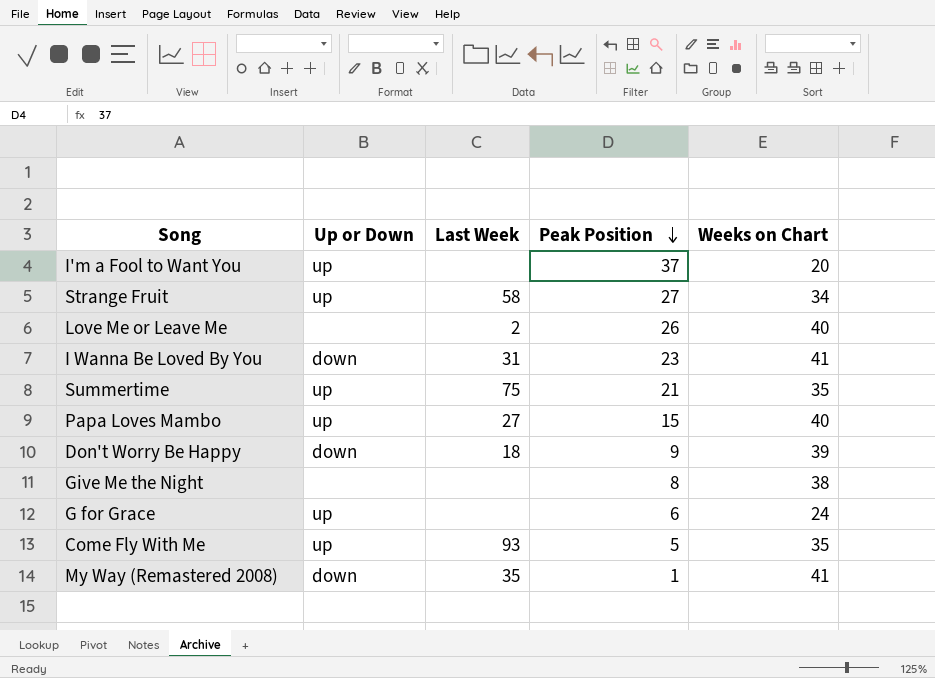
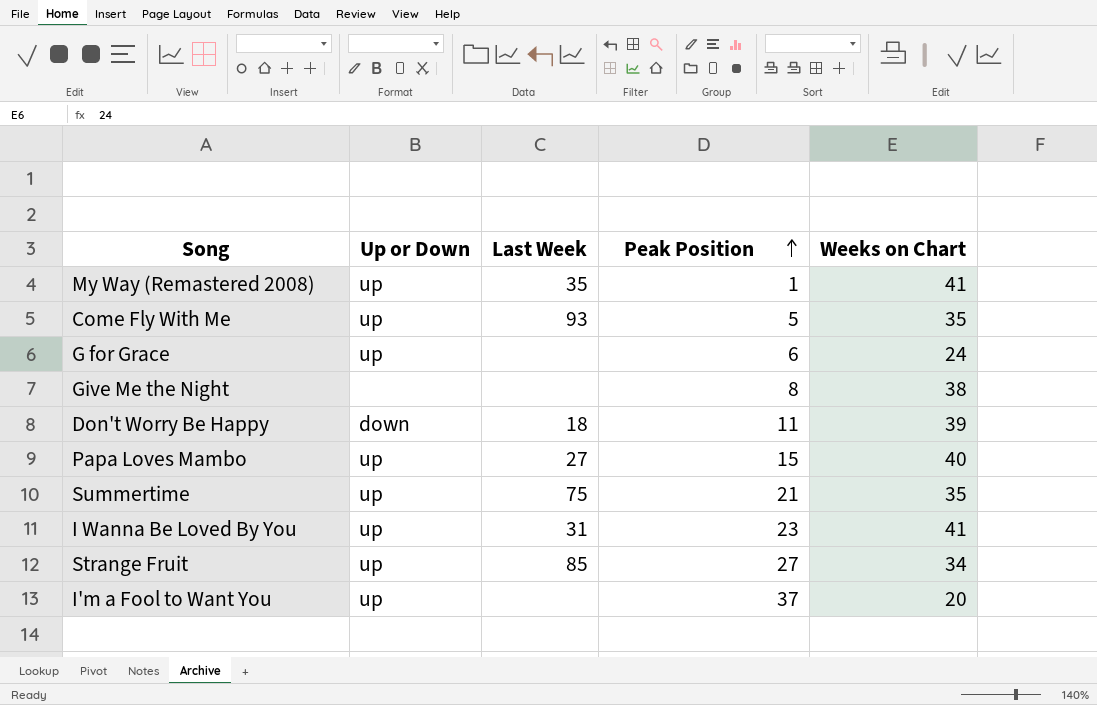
row order: Peak Position descending -> Peak Position ascending
row Love Me or Leave Me: none | 2 | 26 | 40 -> none
My Way (Remastered 2008) | Up or Down: down -> up
Don't Worry Be Happy | Peak Position: 9 -> 11
I Wanna Be Loved By You | Up or Down: down -> up
Strange Fruit | Last Week: 58 -> 85

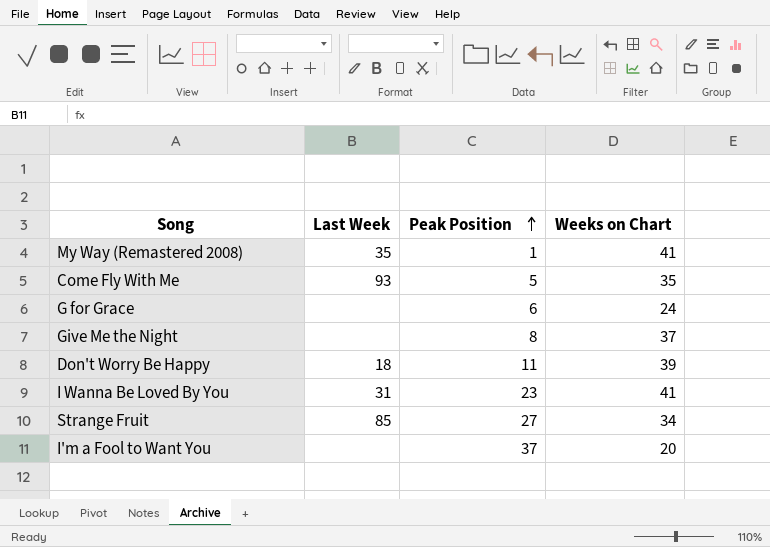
column Up or Down | position: 2 -> none
row Papa Loves Mambo: up | 27 | 15 | 40 -> none
row Summertime: up | 75 | 21 | 35 -> none
Give Me the Night | Weeks on Chart: 38 -> 37

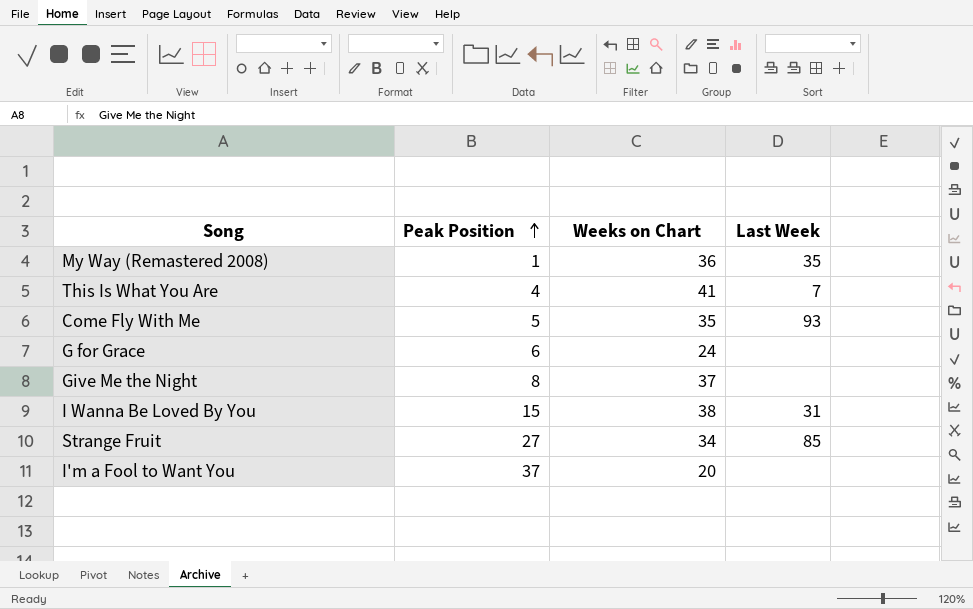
column Last Week | position: 2 -> 4
row Don't Worry Be Happy: 18 | 11 | 39 -> none
My Way (Remastered 2008) | Weeks on Chart: 41 -> 36
row This Is What You Are: none -> 4 | 41 | 7
I Wanna Be Loved By You | Peak Position: 23 -> 15
I Wanna Be Loved By You | Weeks on Chart: 41 -> 38

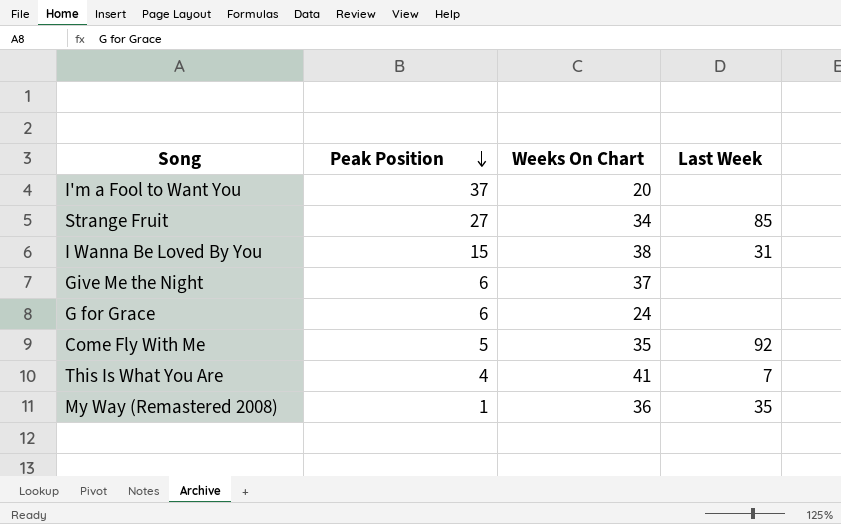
row order: Peak Position ascending -> Peak Position descending
column name: Weeks on Chart -> Weeks On Chart
Give Me the Night | Peak Position: 8 -> 6
Come Fly With Me | Last Week: 93 -> 92

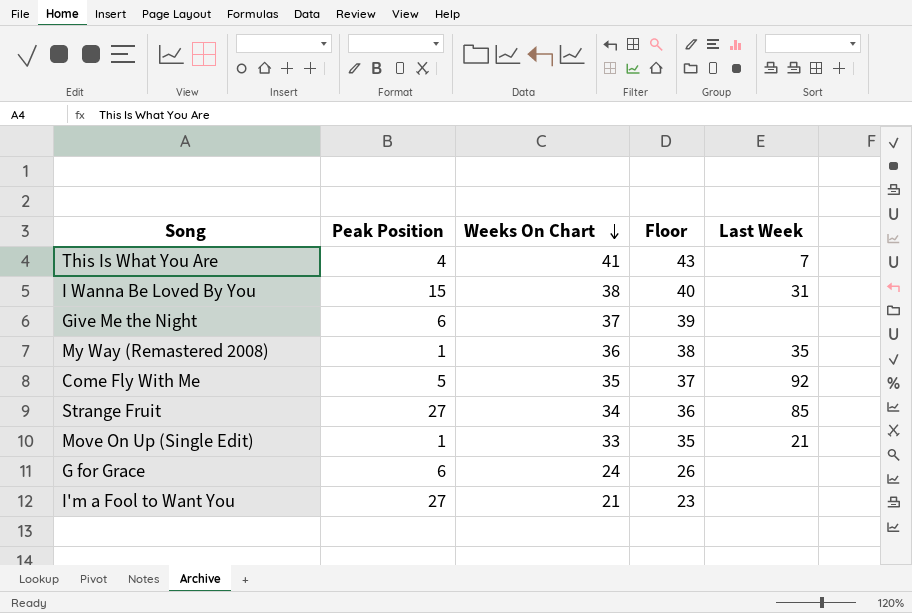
row order: Peak Position descending -> Weeks On Chart descending
column Floor | formula: none -> [Weeks On Chart] + 2
row Move On Up (Single Edit): none -> 1 | 33 | 35 | 21
I'm a Fool to Want You | Peak Position: 37 -> 27
I'm a Fool to Want You | Weeks On Chart: 20 -> 21

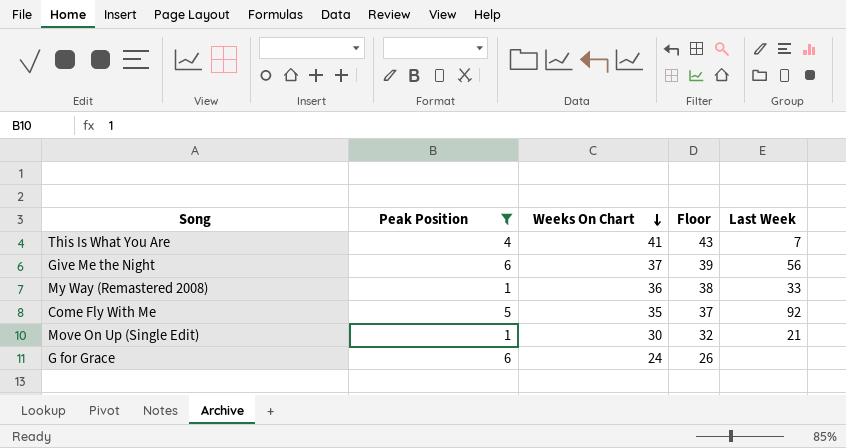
filter: none -> Peak Position <= 6
Give Me the Night | Last Week: none -> 56
My Way (Remastered 2008) | Last Week: 35 -> 33
Move On Up (Single Edit) | Weeks On Chart: 33 -> 30
Move On Up (Single Edit) | Floor: 35 -> 32

